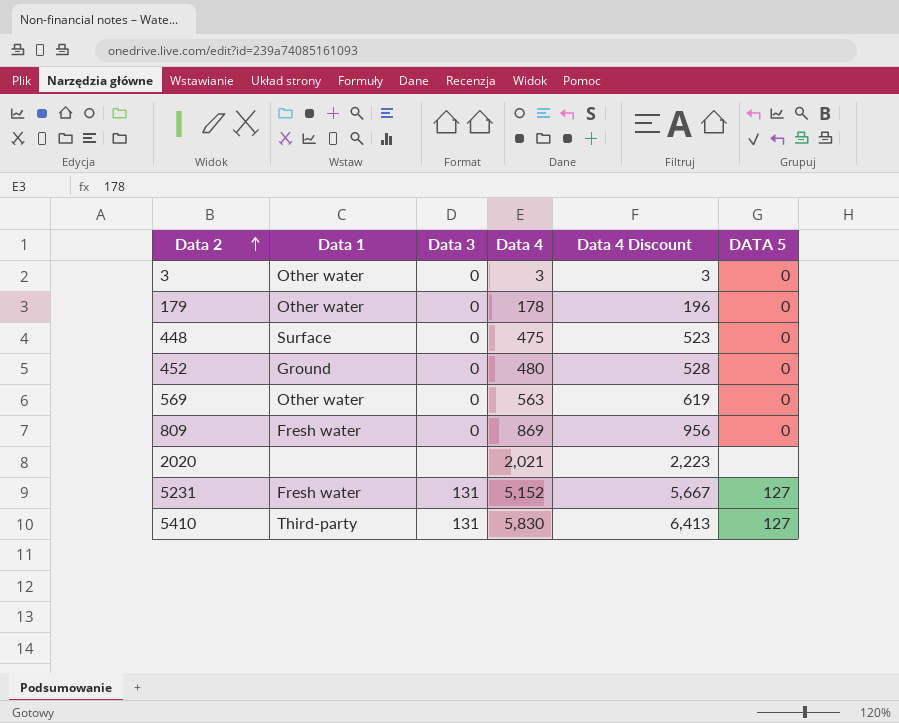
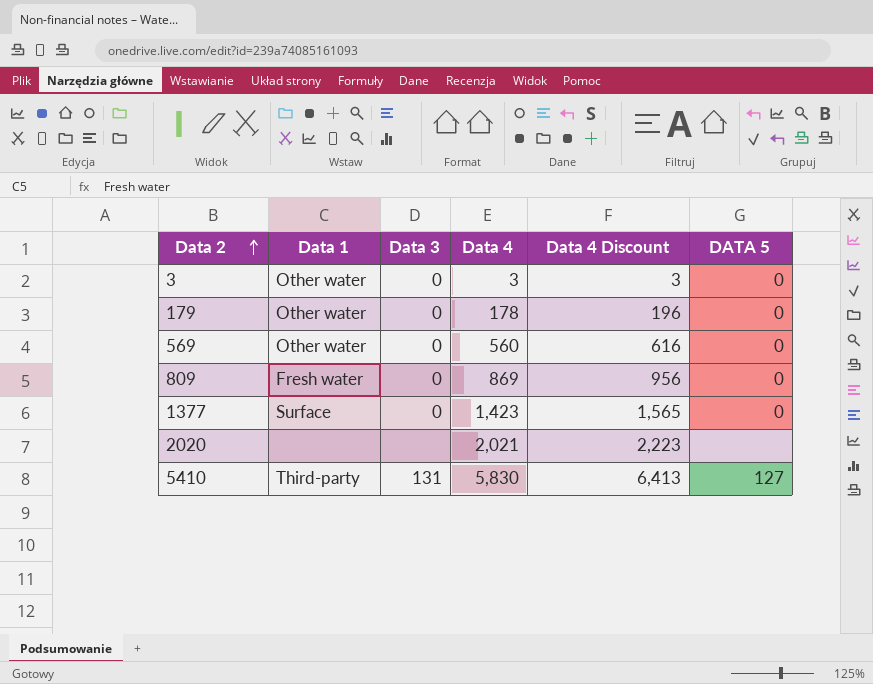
row 448: Surface | 0 | 475 | 523 | 0 -> none
row 452: Ground | 0 | 480 | 528 | 0 -> none
row 5231: Fresh water | 131 | 5,152 | 5,667 | 127 -> none
569 | Data 4: 563 -> 560
569 | Data 4 Discount: 619 -> 616
row 1377: none -> Surface | 0 | 1,423 | 1,565 | 0

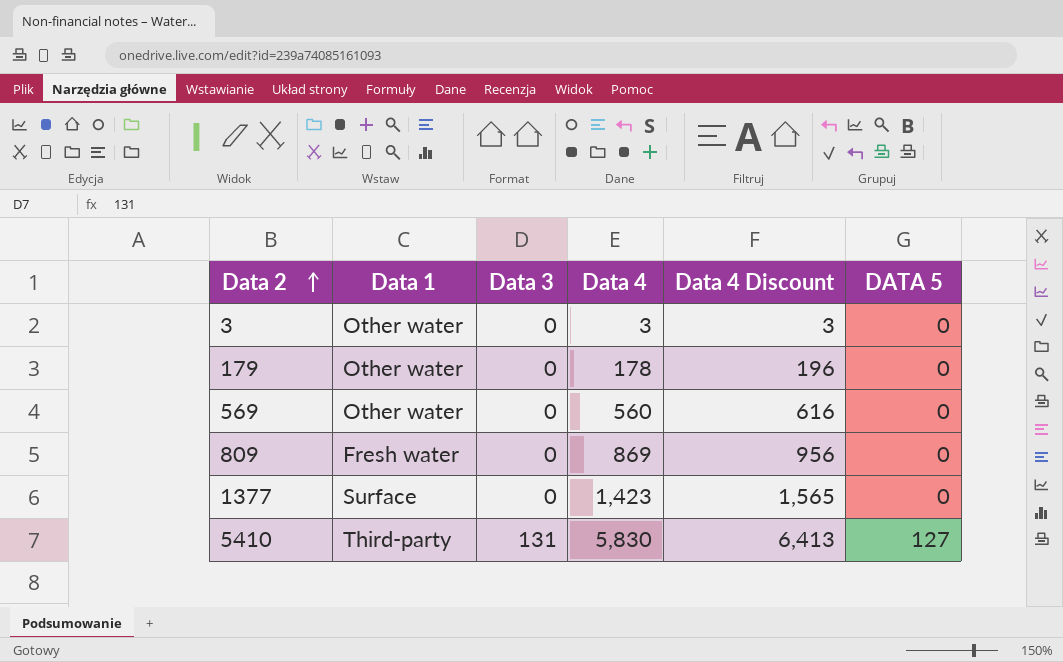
row 2020: none | none | 2,021 | 2,223 | none -> none

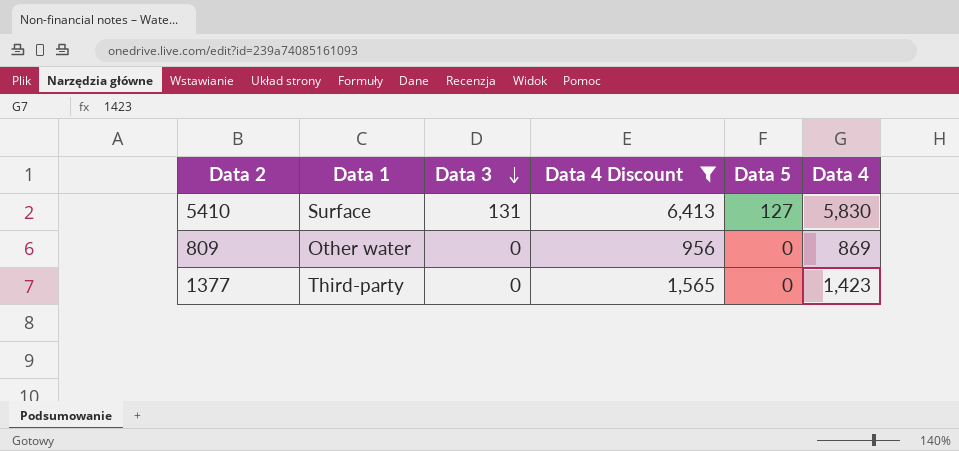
filter: none -> Data 4 Discount >= 956
row order: Data 2 ascending -> Data 3 descending
column name: DATA 5 -> Data 5
column Data 4 | position: 4 -> 6
5410 | Data 1: Third-party -> Surface
809 | Data 1: Fresh water -> Other water
1377 | Data 1: Surface -> Third-party

